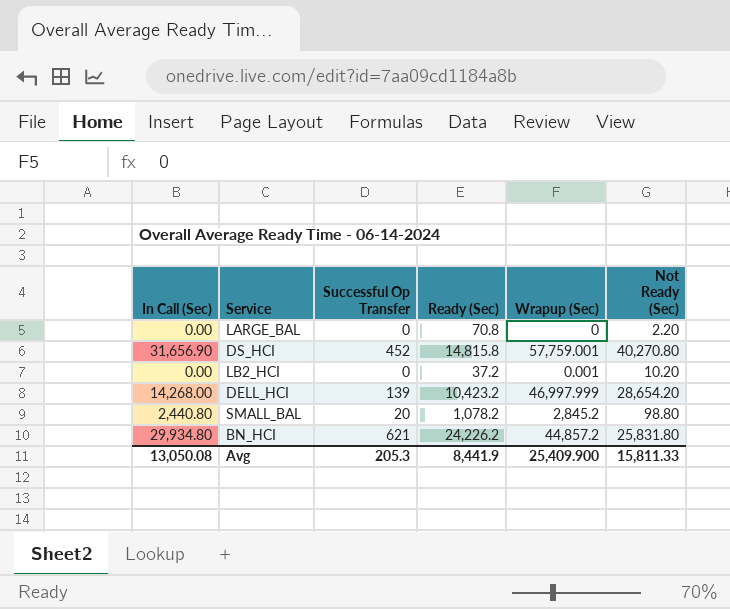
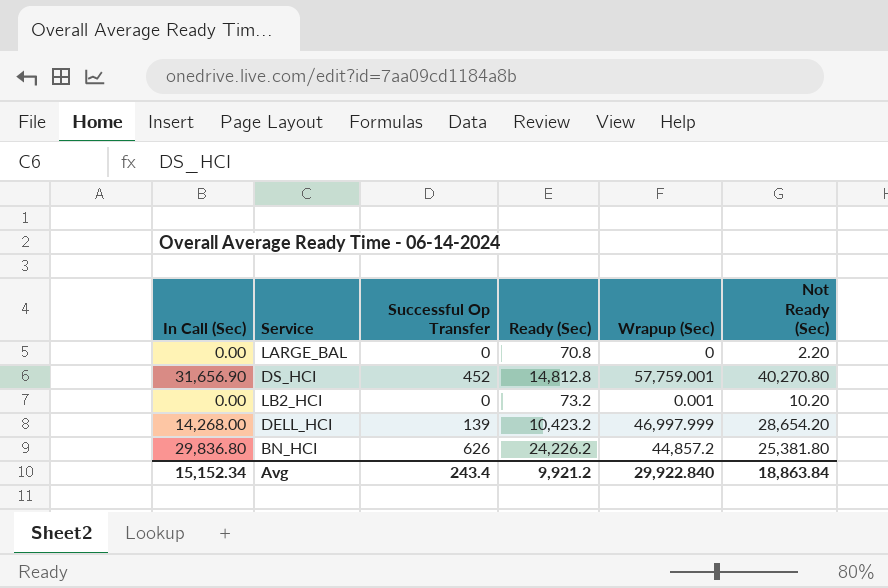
row SMALL_BAL: 2,440.80 | 20 | 1,078.2 | 2,845.2 | 98.80 -> none
DS_HCI | Ready (Sec): 14,815.8 -> 14,812.8
LB2_HCI | Ready (Sec): 37.2 -> 73.2
BN_HCI | In Call (Sec): 29,934.80 -> 29,836.80
BN_HCI | Successful Op Transfer: 621 -> 626
BN_HCI | Not Ready (Sec): 25,831.80 -> 25,381.80
Avg | In Call (Sec): 13,050.08 -> 15,152.34
Avg | Successful Op Transfer: 205.3 -> 243.4
Avg | Ready (Sec): 8,441.9 -> 9,921.2
Avg | Wrapup (Sec): 25,409.900 -> 29,922.840
Avg | Not Ready (Sec): 15,811.33 -> 18,863.84

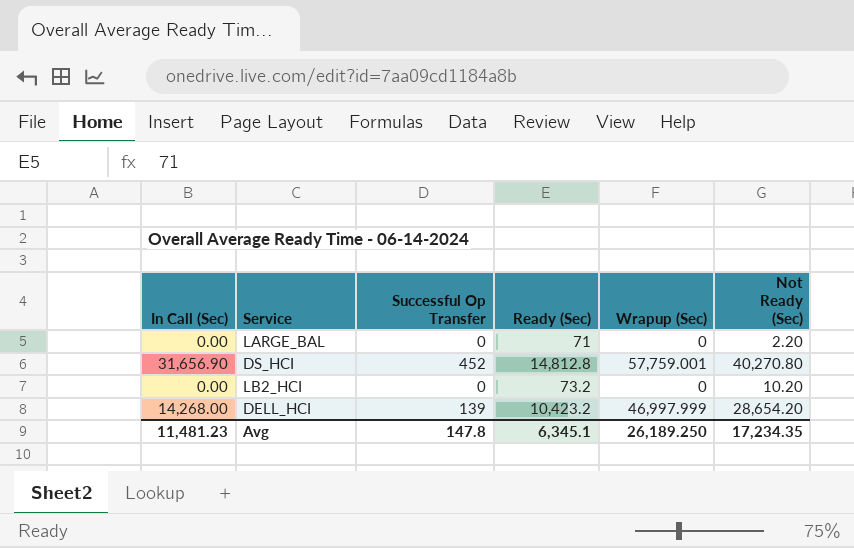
row BN_HCI: 29,836.80 | 626 | 24,226.2 | 44,857.2 | 25,381.80 -> none
LARGE_BAL | Ready (Sec): 70.8 -> 71
LB2_HCI | Wrapup (Sec): 0.001 -> 0
Avg | In Call (Sec): 15,152.34 -> 11,481.23
Avg | Successful Op Transfer: 243.4 -> 147.8
Avg | Ready (Sec): 9,921.2 -> 6,345.1
Avg | Wrapup (Sec): 29,922.840 -> 26,189.250
Avg | Not Ready (Sec): 18,863.84 -> 17,234.35

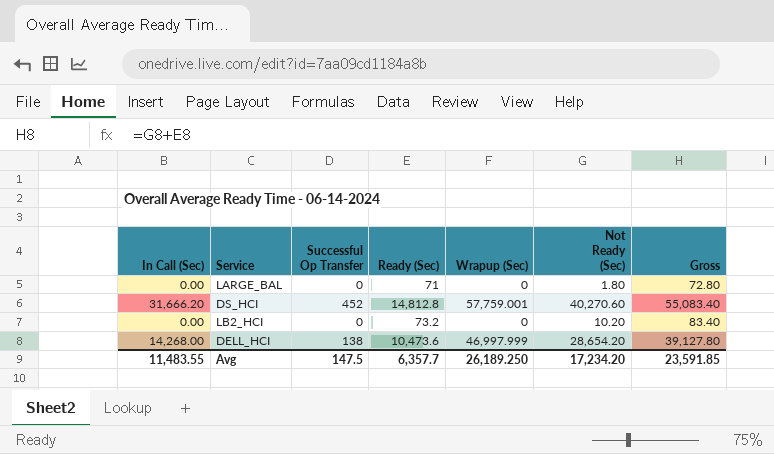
column Gross | formula: none -> [Ready (Sec)] + [Not Ready (Sec)]
LARGE_BAL | Not Ready (Sec): 2.20 -> 1.80
DS_HCI | In Call (Sec): 31,656.90 -> 31,666.20
DS_HCI | Not Ready (Sec): 40,270.80 -> 40,270.60
DELL_HCI | Successful Op Transfer: 139 -> 138
DELL_HCI | Ready (Sec): 10,423.2 -> 10,473.6
Avg | In Call (Sec): 11,481.23 -> 11,483.55
Avg | Successful Op Transfer: 147.8 -> 147.5
Avg | Ready (Sec): 6,345.1 -> 6,357.7
Avg | Not Ready (Sec): 17,234.35 -> 17,234.20

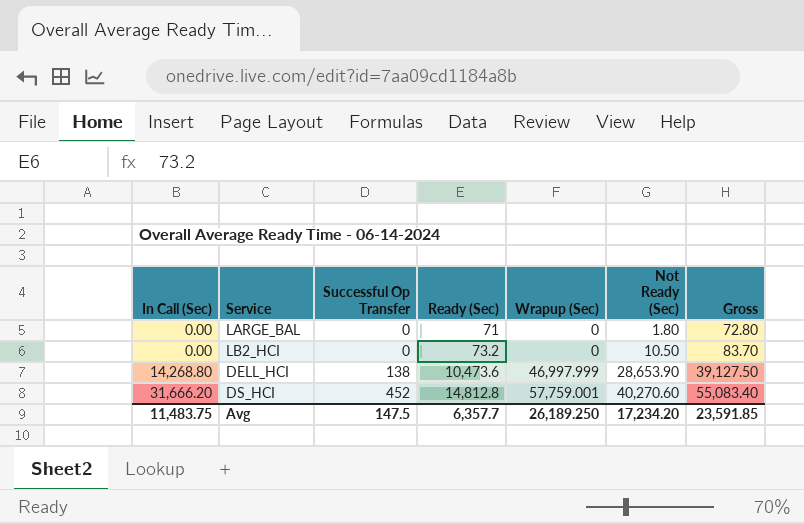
row order: none -> In Call (Sec) ascending
LB2_HCI | Not Ready (Sec): 10.20 -> 10.50
LB2_HCI | Gross: 83.40 -> 83.70
DELL_HCI | In Call (Sec): 14,268.00 -> 14,268.80
DELL_HCI | Not Ready (Sec): 28,654.20 -> 28,653.90
DELL_HCI | Gross: 39,127.80 -> 39,127.50
Avg | In Call (Sec): 11,483.55 -> 11,483.75

